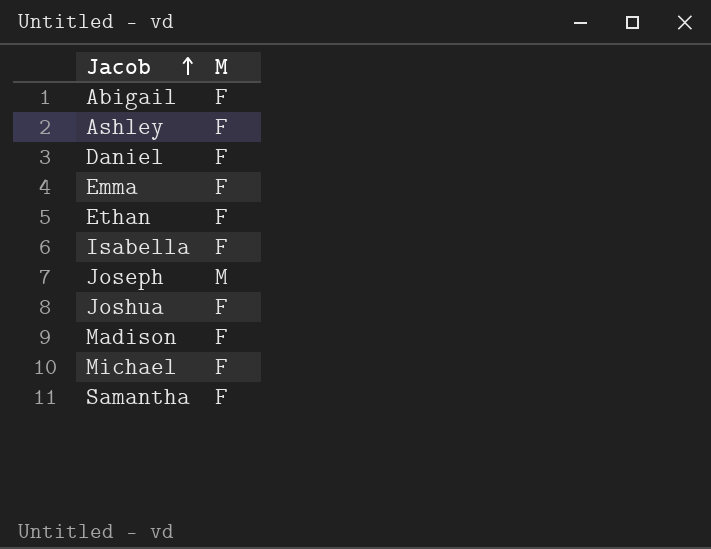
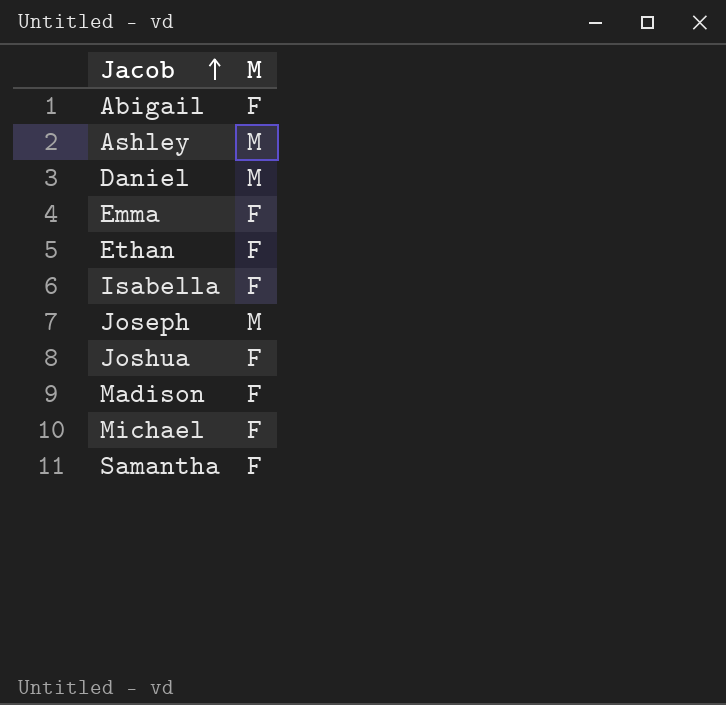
Ashley | M: F -> M
Daniel | M: F -> M

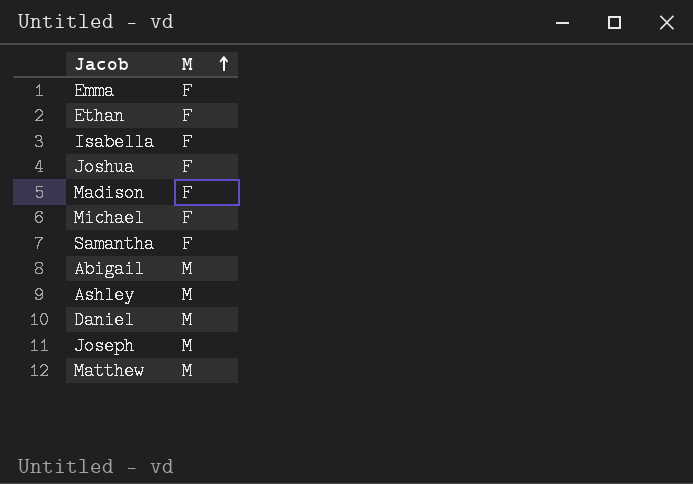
row order: Jacob ascending -> M ascending
Abigail | M: F -> M
row Matthew: none -> M

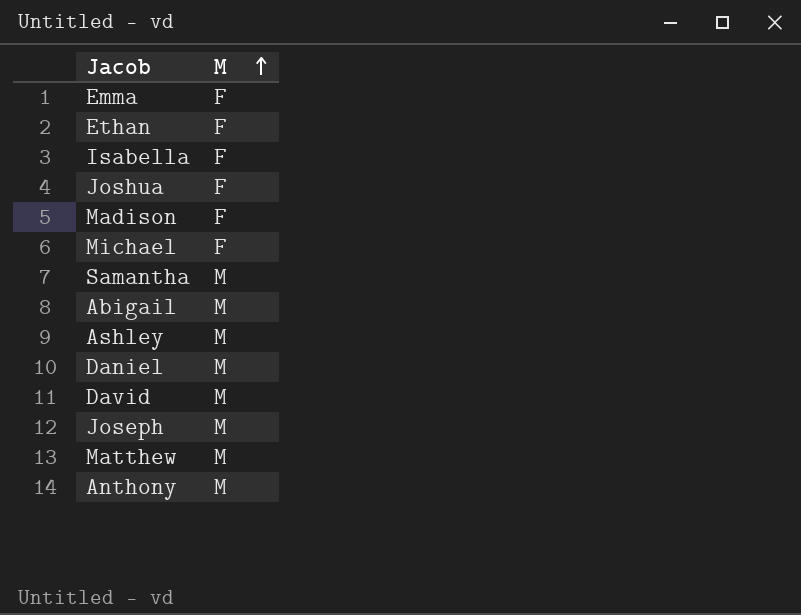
Samantha | M: F -> M
row David: none -> M
row Anthony: none -> M

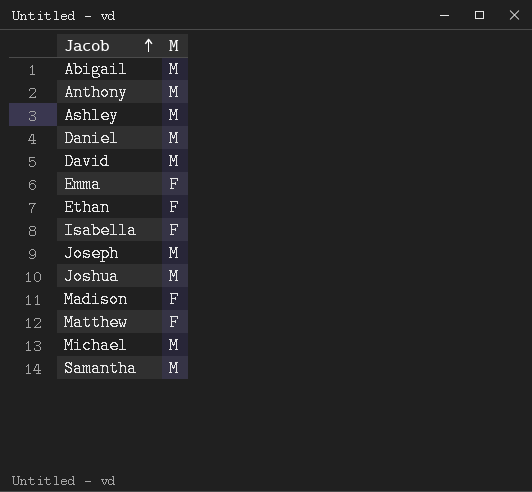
row order: M ascending -> Jacob ascending
Joshua | M: F -> M
Matthew | M: M -> F
Michael | M: F -> M

